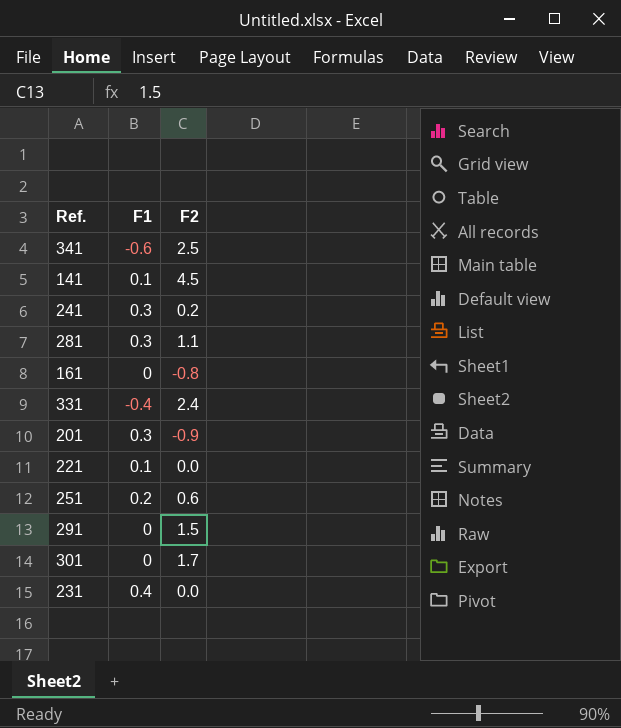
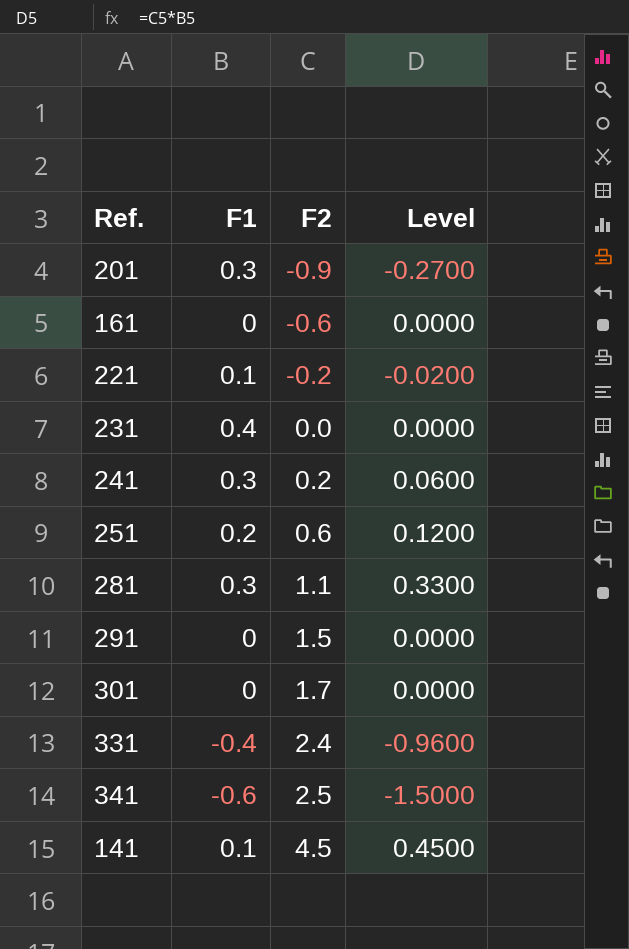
row order: none -> F2 ascending
column Level | formula: none -> [F1] * [F2]
161 | F2: -0.8 -> -0.6
221 | F2: 0.0 -> -0.2

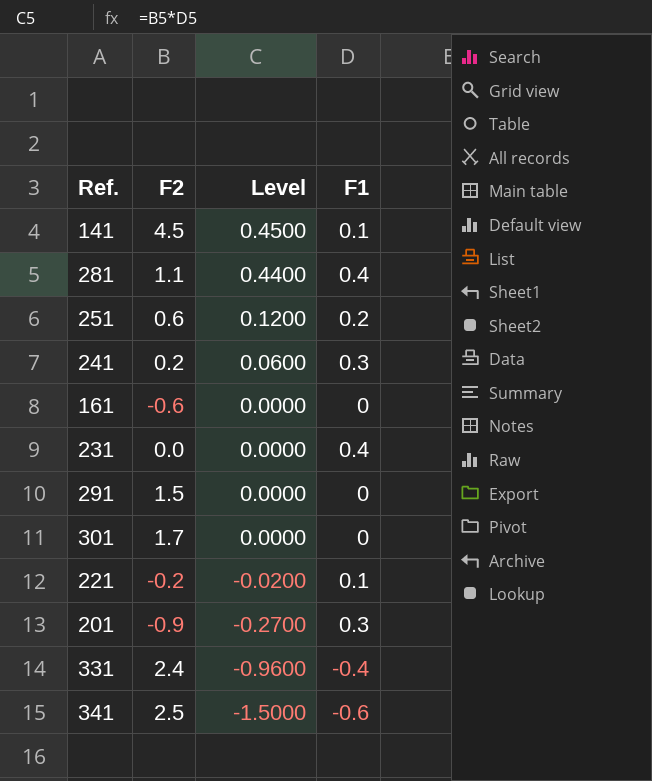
row order: F2 ascending -> Level descending
column F1 | position: 2 -> 4
281 | Level: 0.3300 -> 0.4400
281 | F1: 0.3 -> 0.4

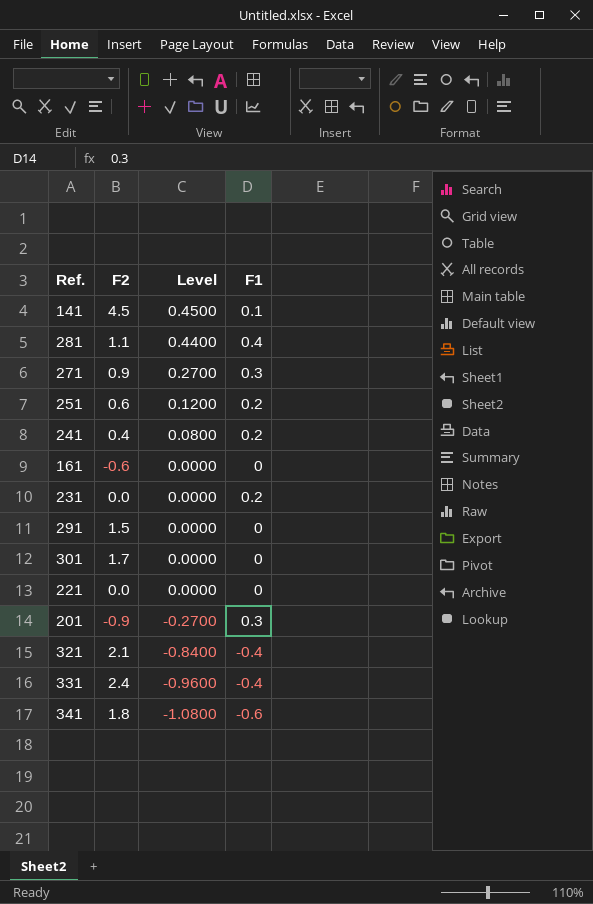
row 271: none -> 0.9 | 0.2700 | 0.3
241 | F2: 0.2 -> 0.4
241 | Level: 0.0600 -> 0.0800
241 | F1: 0.3 -> 0.2
231 | F1: 0.4 -> 0.2
221 | F2: -0.2 -> 0.0
221 | Level: -0.0200 -> 0.0000
221 | F1: 0.1 -> 0
row 321: none -> 2.1 | -0.8400 | -0.4
341 | F2: 2.5 -> 1.8
341 | Level: -1.5000 -> -1.0800

